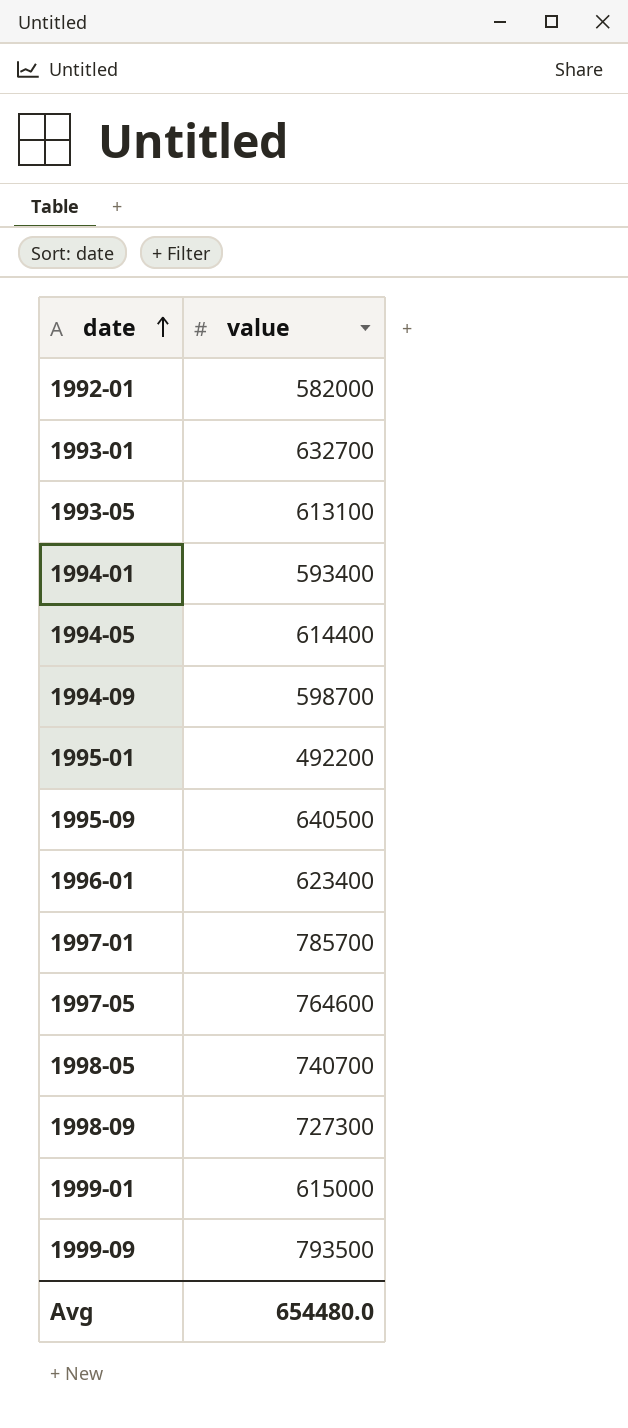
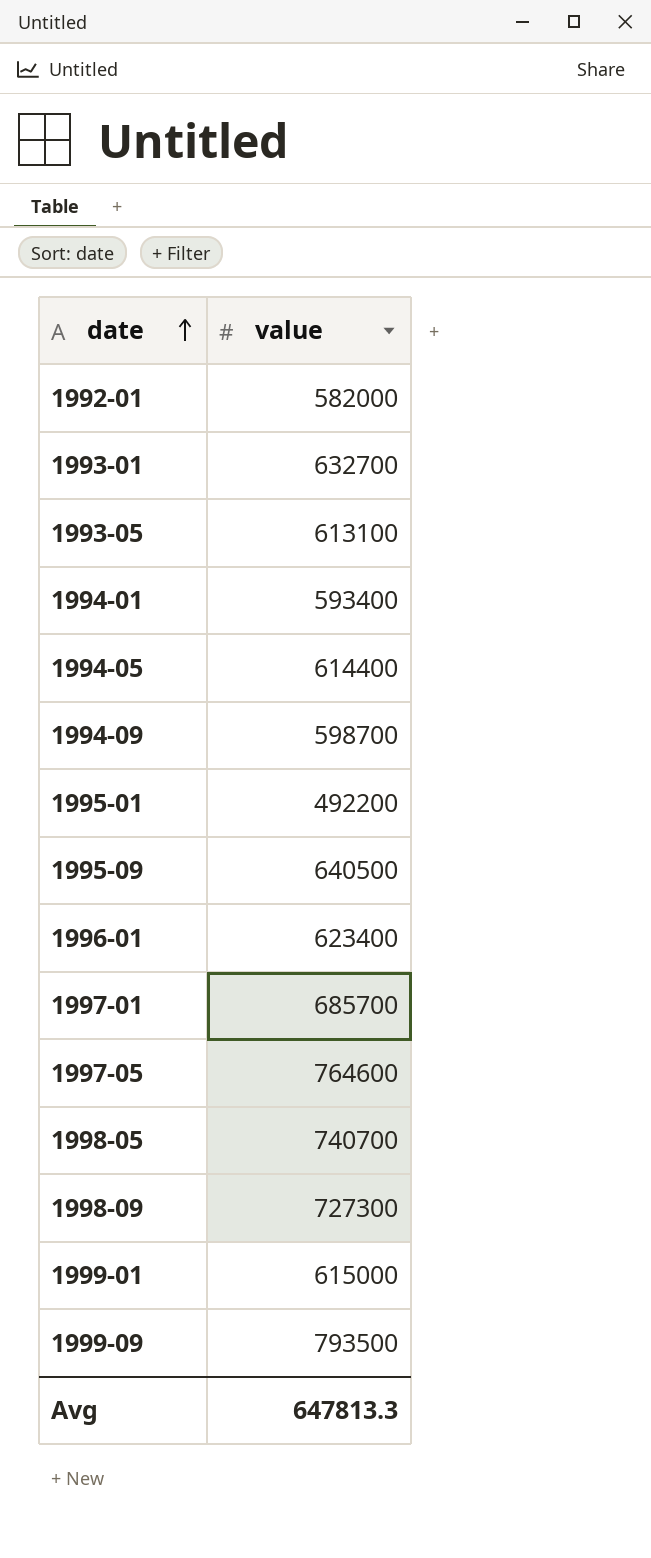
1997-01 | value: 785700 -> 685700
Avg | value: 654480.0 -> 647813.3

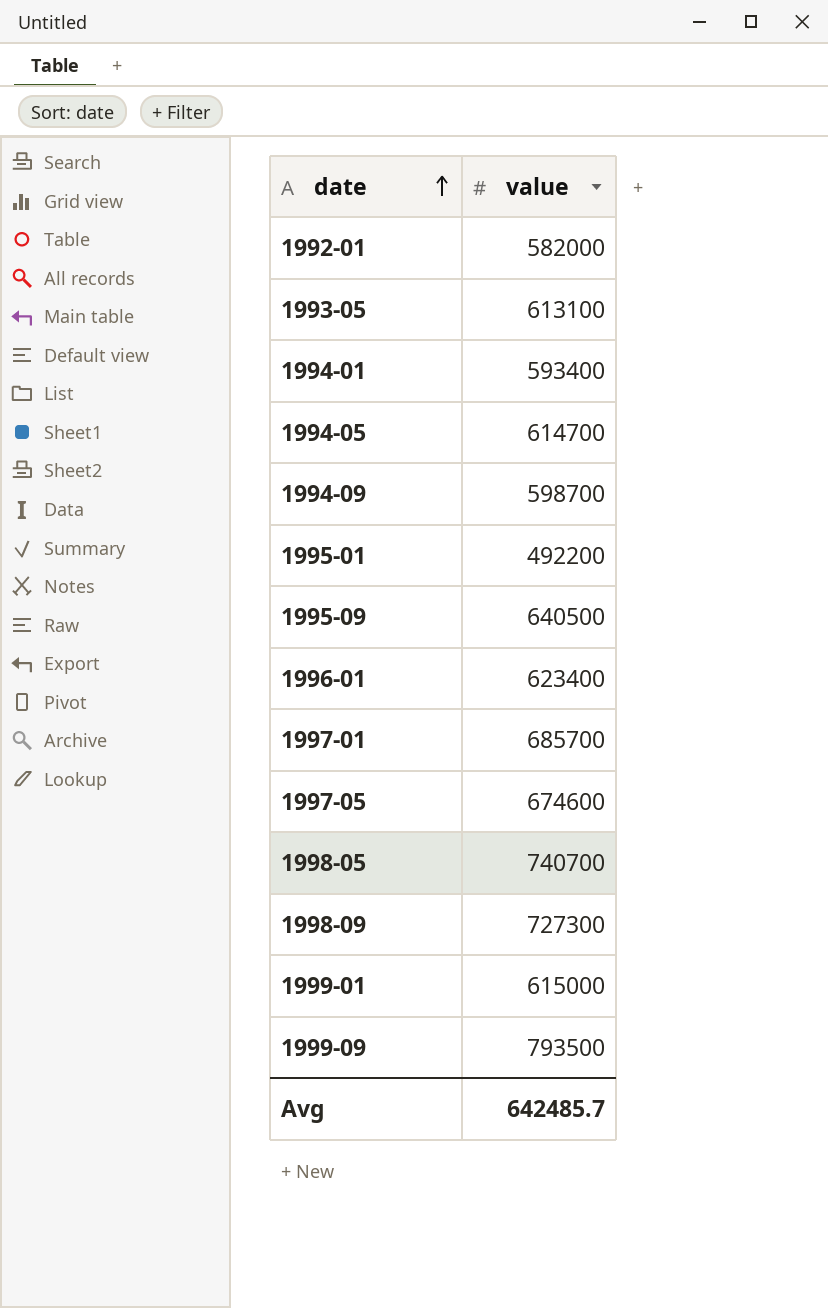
row 1993-01: 632700 -> none
1994-05 | value: 614400 -> 614700
1997-05 | value: 764600 -> 674600
Avg | value: 647813.3 -> 642485.7

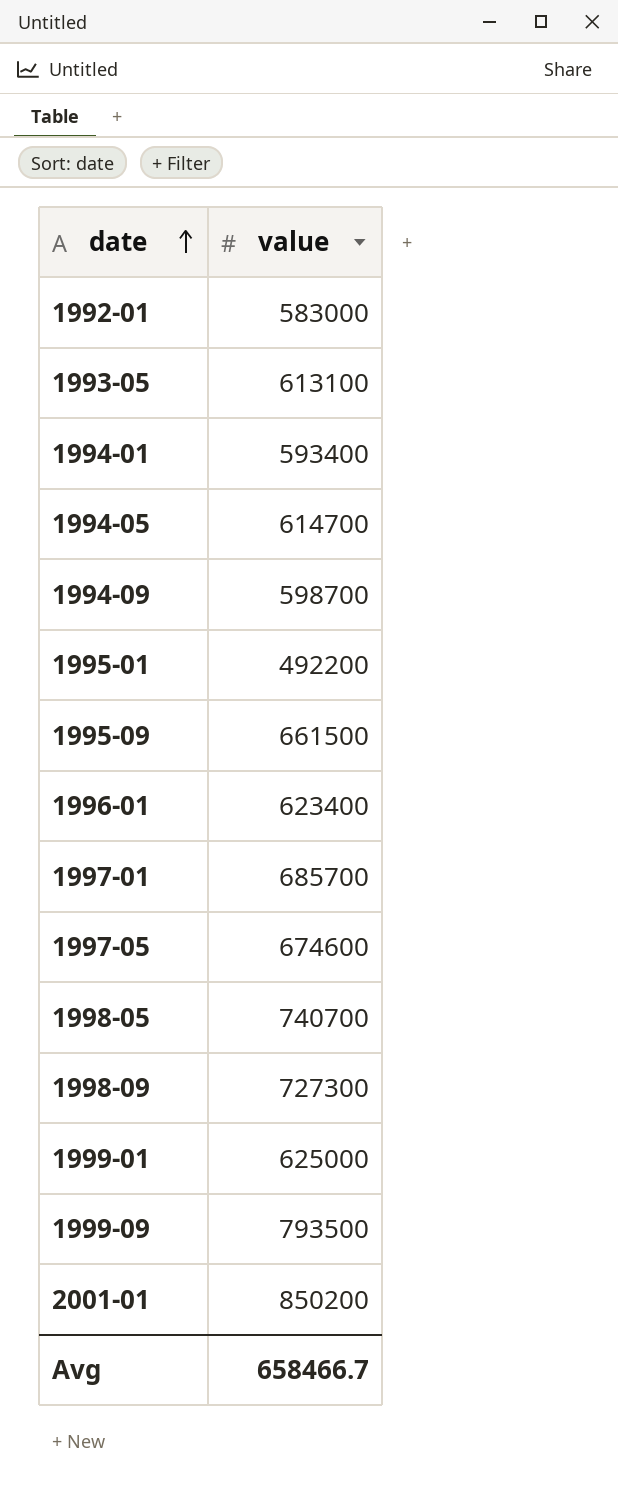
1992-01 | value: 582000 -> 583000
1995-09 | value: 640500 -> 661500
1999-01 | value: 615000 -> 625000
row 2001-01: none -> 850200
Avg | value: 642485.7 -> 658466.7

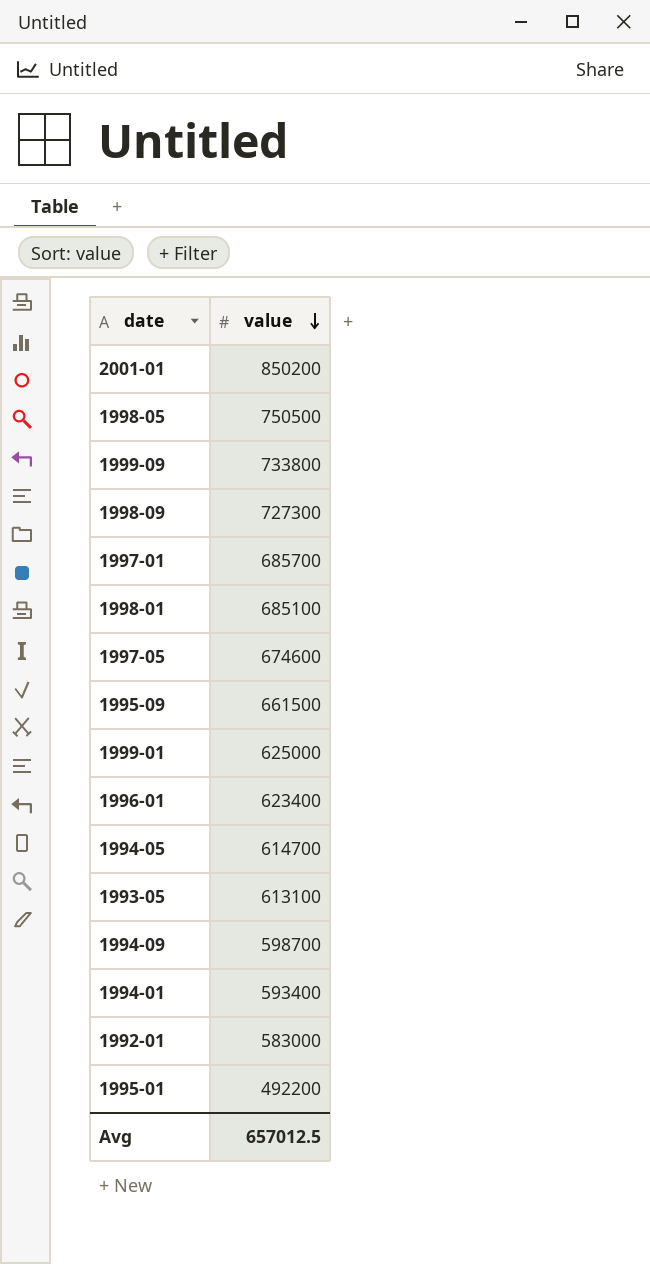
row order: date ascending -> value descending
1998-05 | value: 740700 -> 750500
1999-09 | value: 793500 -> 733800
row 1998-01: none -> 685100
Avg | value: 658466.7 -> 657012.5

